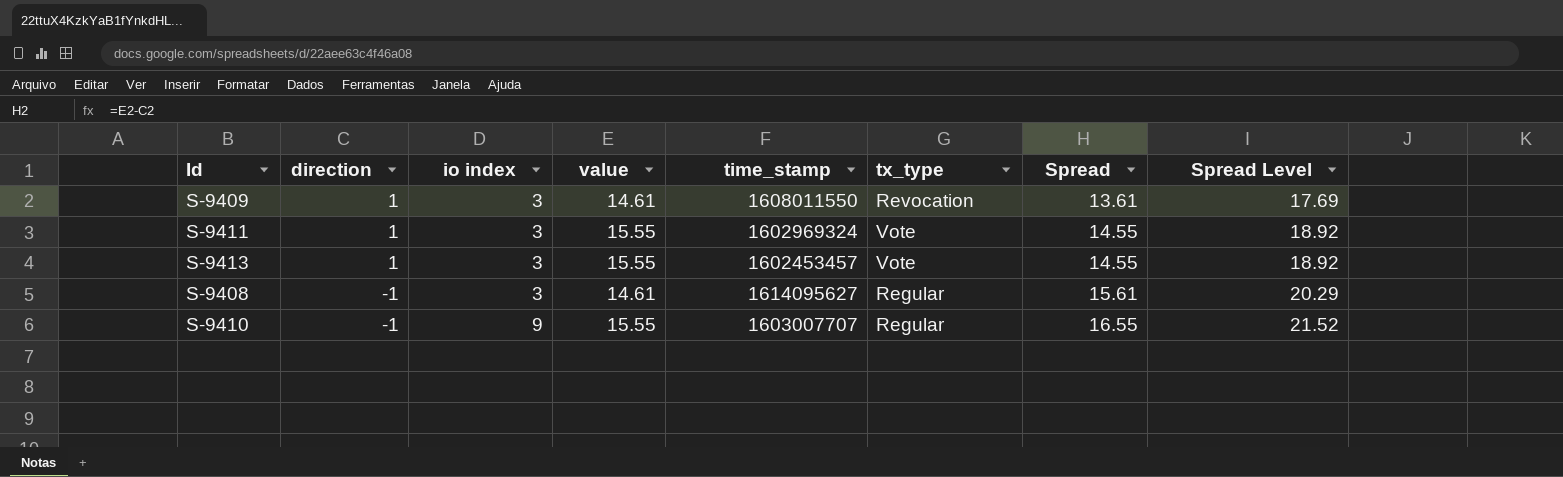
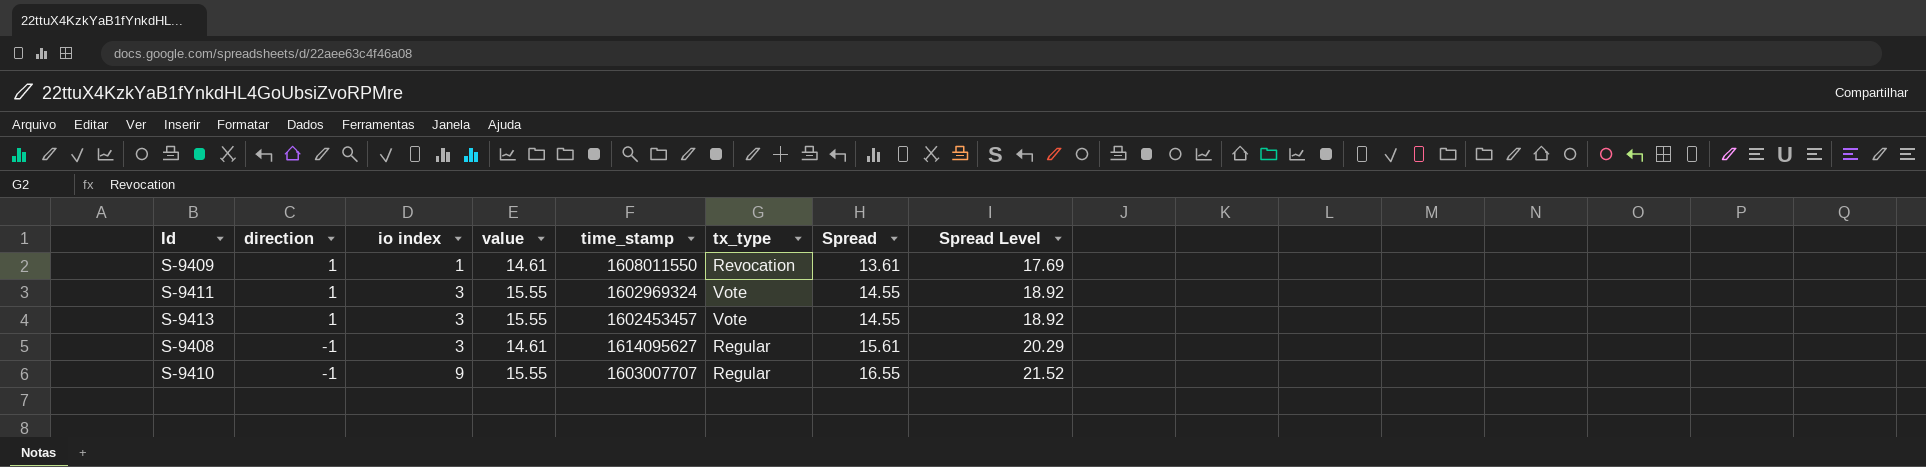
S-9409 | io index: 3 -> 1

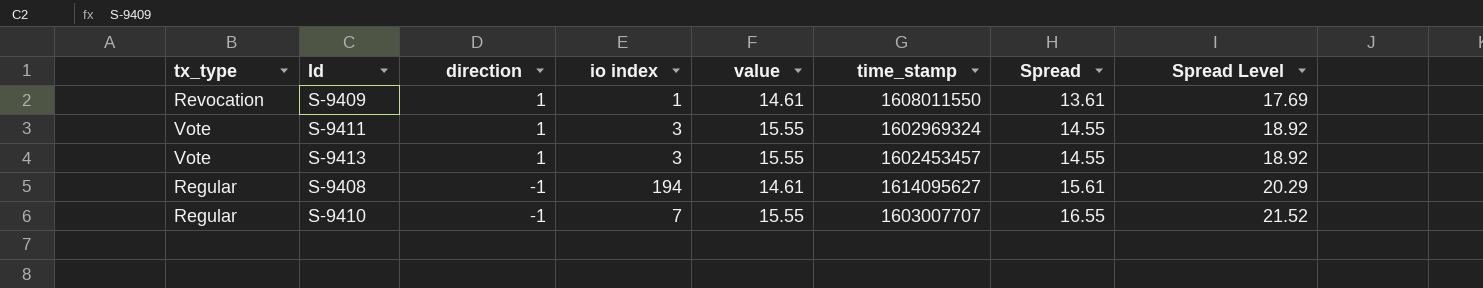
column tx_type | position: 6 -> 1
S-9408 | io index: 3 -> 194
S-9410 | io index: 9 -> 7

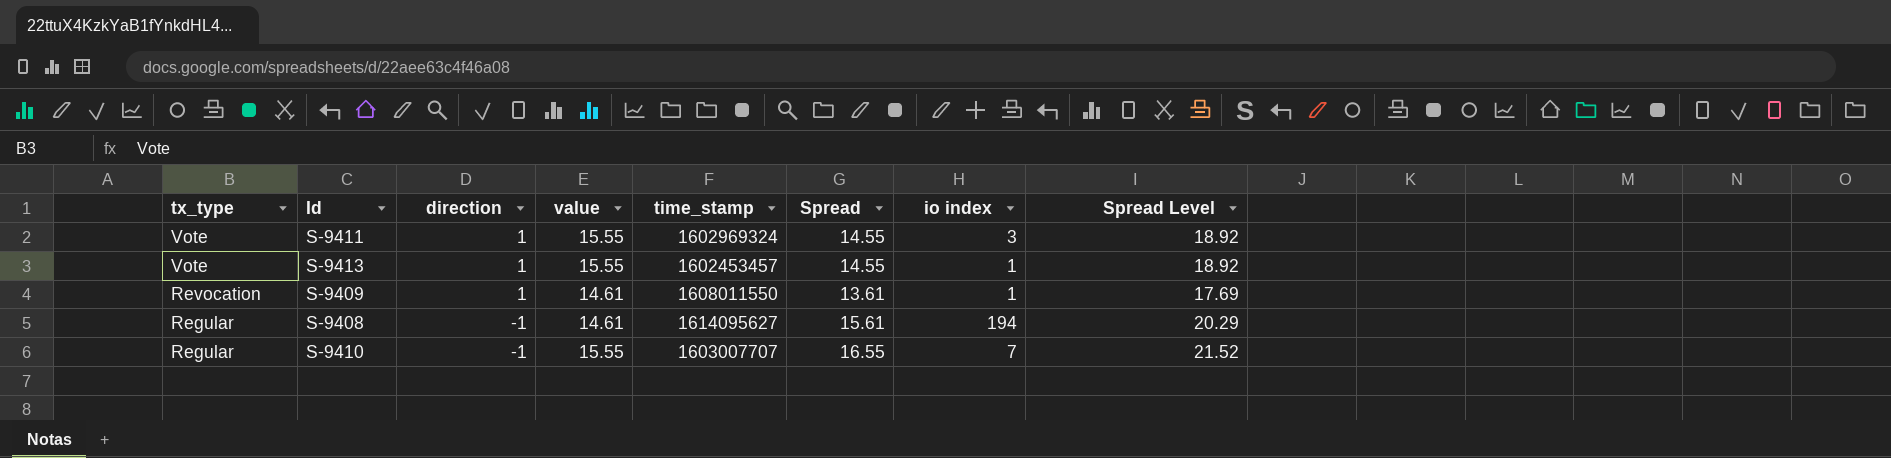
row order: direction descending -> tx_type descending
column io index | position: 4 -> 7
S-9413 | io index: 3 -> 1

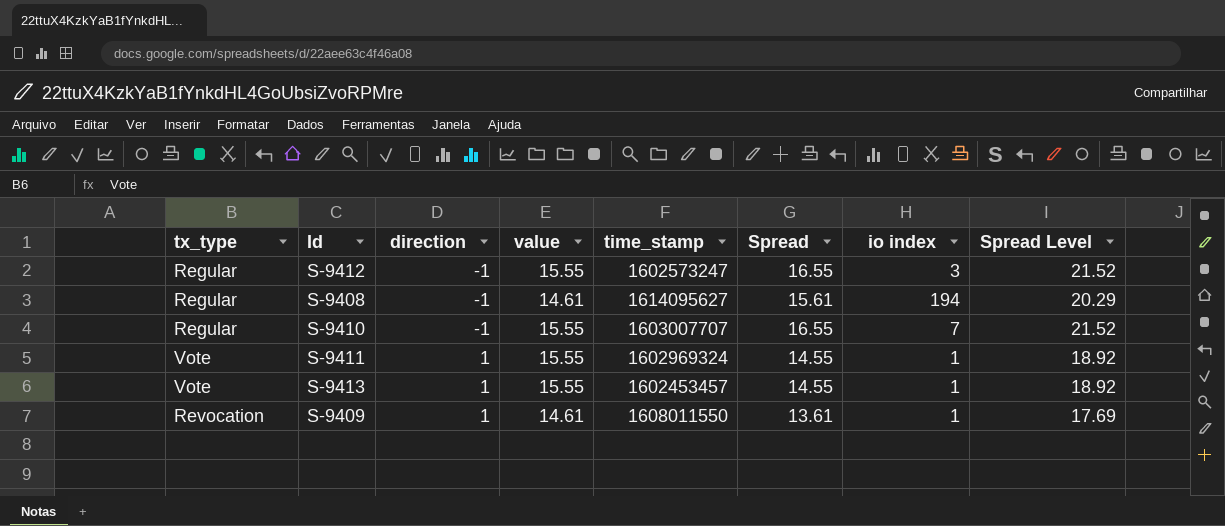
row order: tx_type descending -> direction ascending
row S-9412: none -> Regular | -1 | 15.55 | 1602573247 | 16.55 | 3 | 21.52
S-9411 | io index: 3 -> 1

